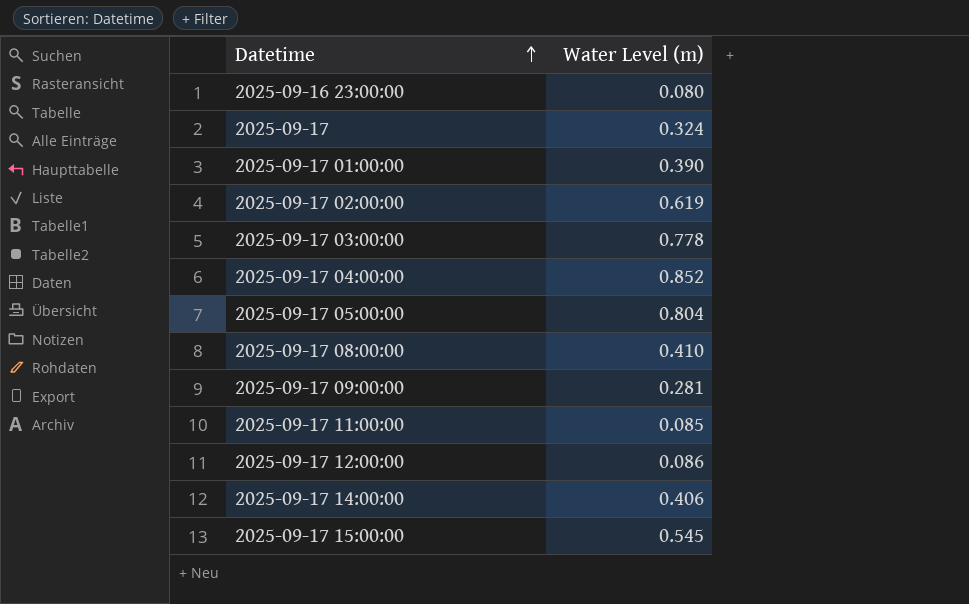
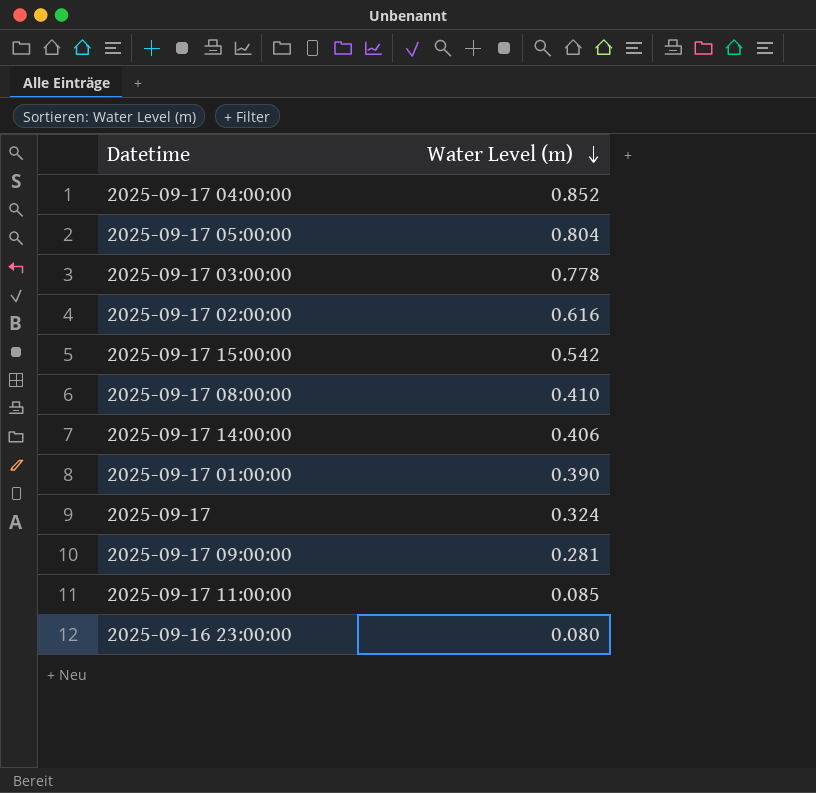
row order: Datetime ascending -> Water Level (m) descending
row 2025-09-17 12:00:00: 0.086 -> none
2025-09-17 02:00:00 | Water Level (m): 0.619 -> 0.616
2025-09-17 15:00:00 | Water Level (m): 0.545 -> 0.542

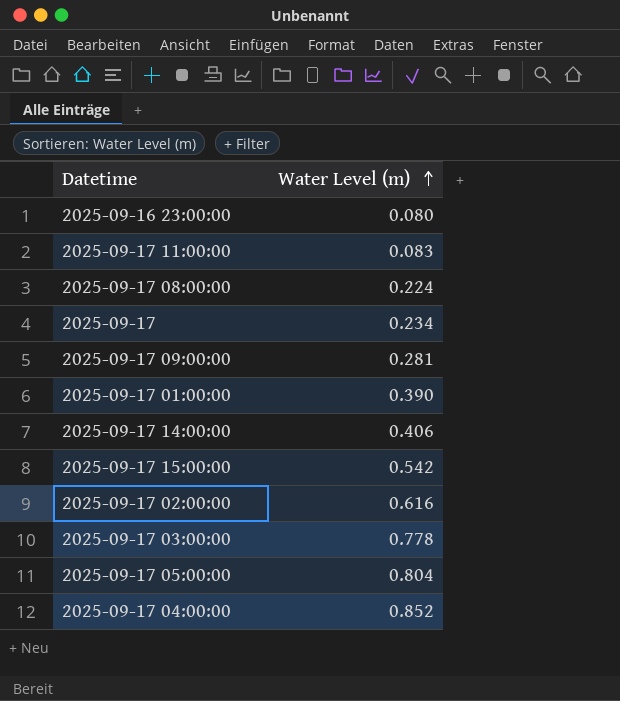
row order: Water Level (m) descending -> Water Level (m) ascending
2025-09-17 11:00:00 | Water Level (m): 0.085 -> 0.083
2025-09-17 08:00:00 | Water Level (m): 0.410 -> 0.224
2025-09-17 | Water Level (m): 0.324 -> 0.234

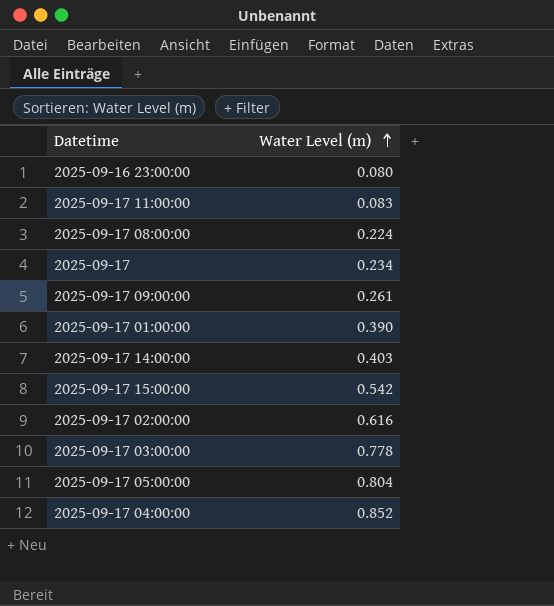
2025-09-17 09:00:00 | Water Level (m): 0.281 -> 0.261
2025-09-17 14:00:00 | Water Level (m): 0.406 -> 0.403

